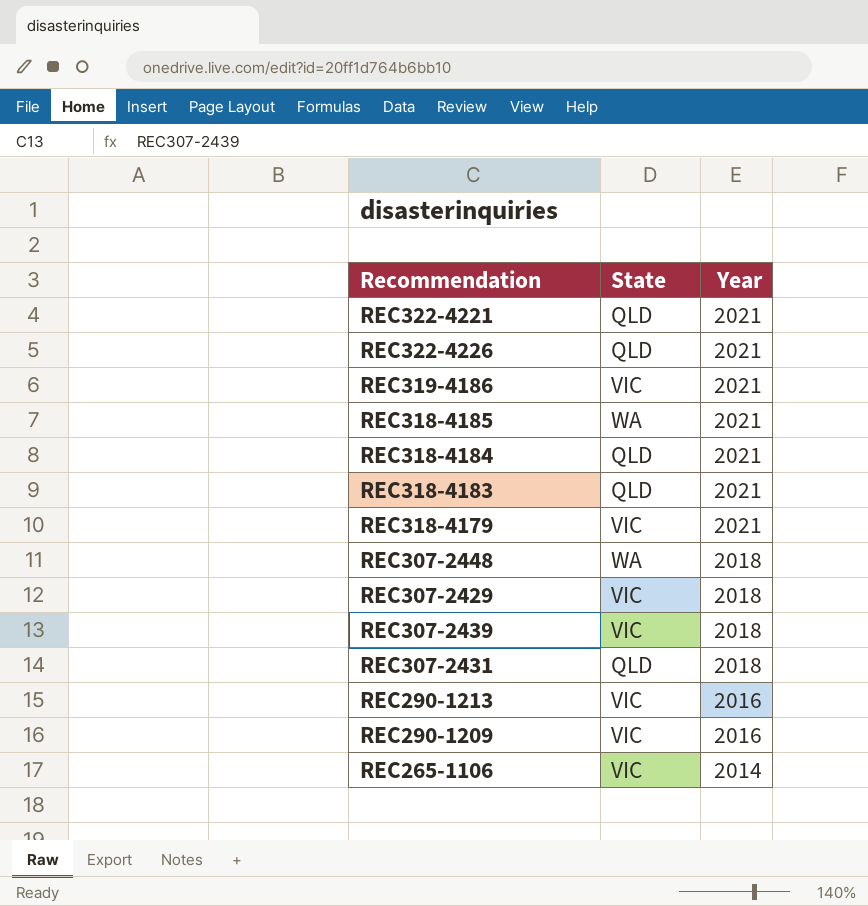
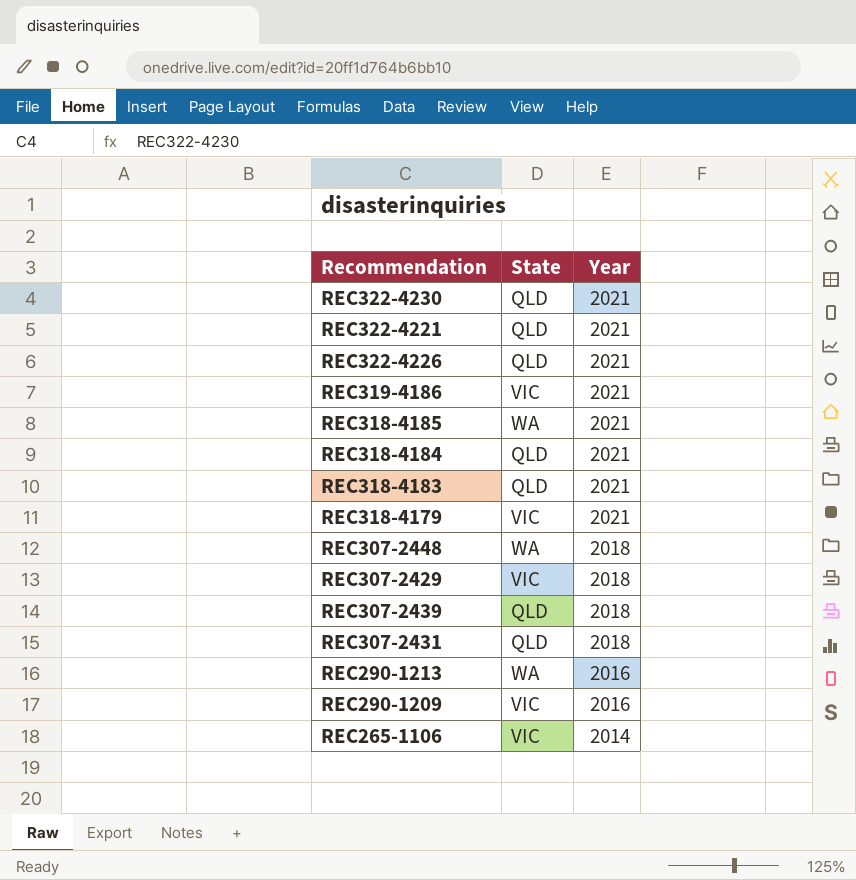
row REC322-4230: none -> QLD | 2021
REC307-2439 | State: VIC -> QLD
REC290-1213 | State: VIC -> WA

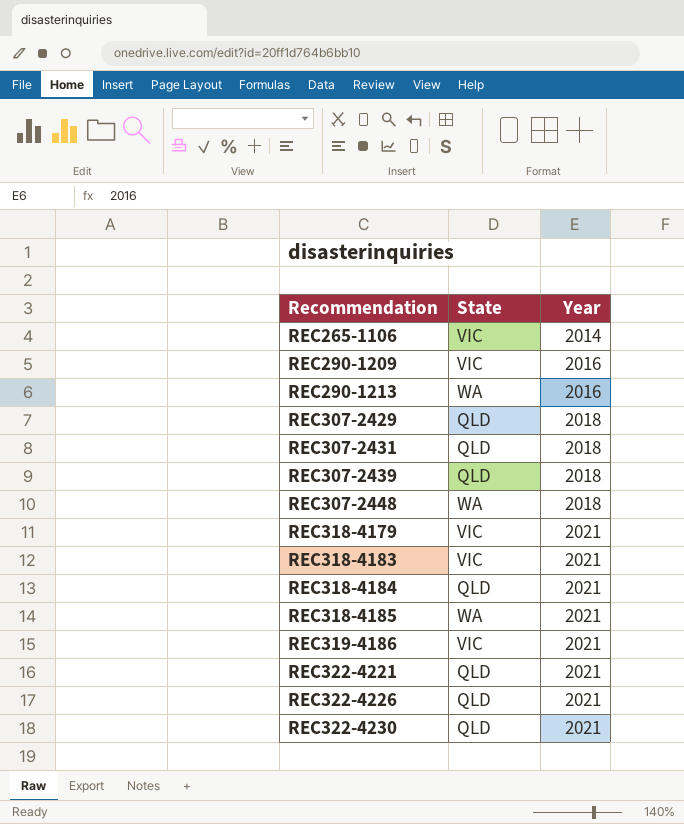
row order: Year descending -> Recommendation ascending
REC307-2429 | State: VIC -> QLD
REC318-4183 | State: QLD -> VIC

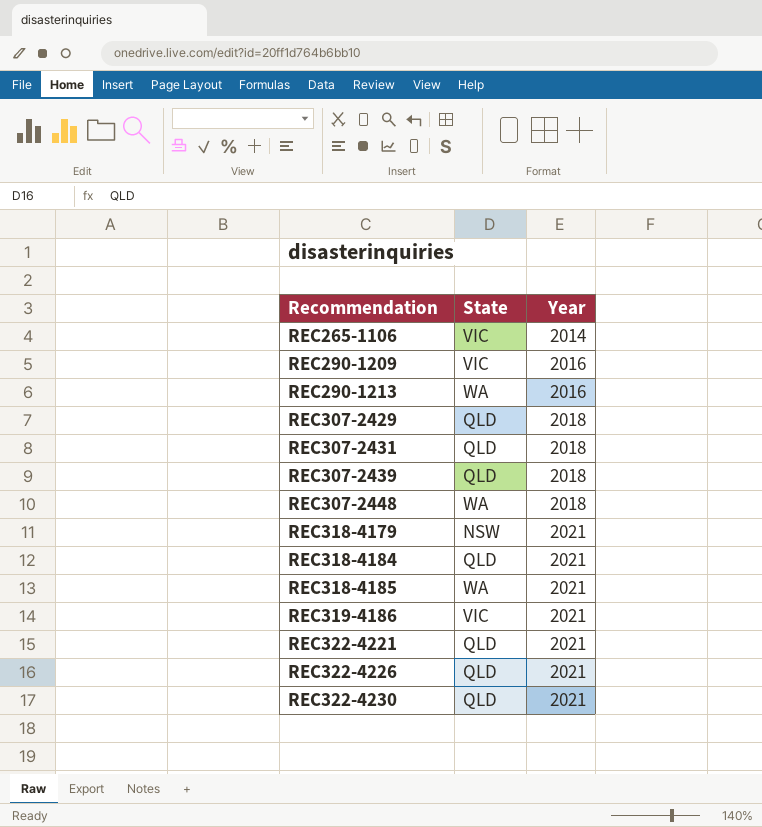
row REC318-4183: VIC | 2021 -> none
REC318-4179 | State: VIC -> NSW

